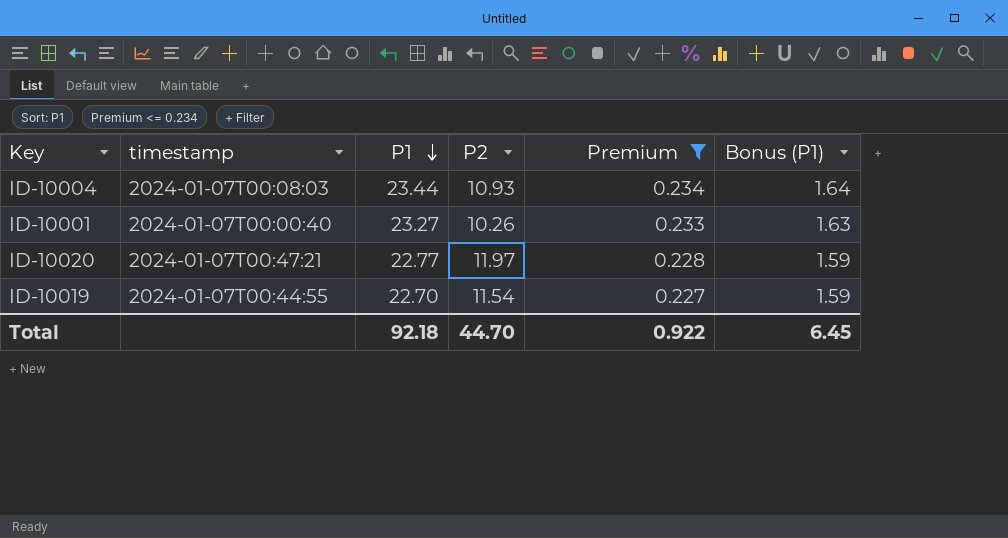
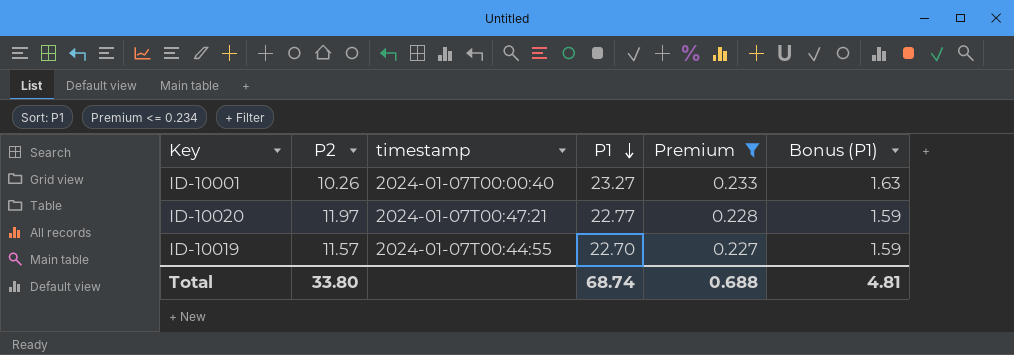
column P2 | position: 4 -> 2
row ID-10004: 2024-01-07T00:08:03 | 23.44 | 10.93 | 0.234 | 1.64 -> none
ID-10019 | P2: 11.54 -> 11.57
Total | P2: 44.70 -> 33.80
Total | P1: 92.18 -> 68.74
Total | Premium: 0.922 -> 0.688
Total | Bonus (P1): 6.45 -> 4.81

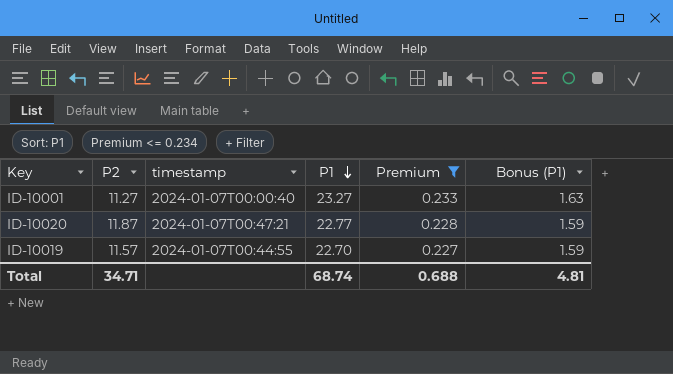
ID-10001 | P2: 10.26 -> 11.27
ID-10020 | P2: 11.97 -> 11.87
Total | P2: 33.80 -> 34.71

